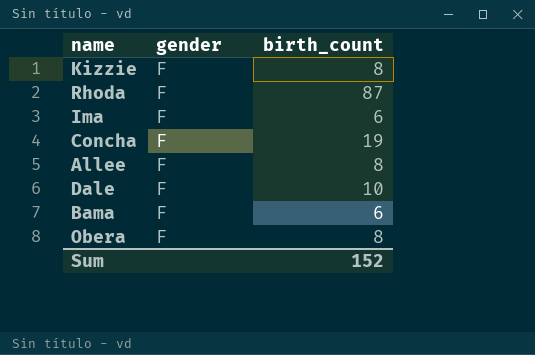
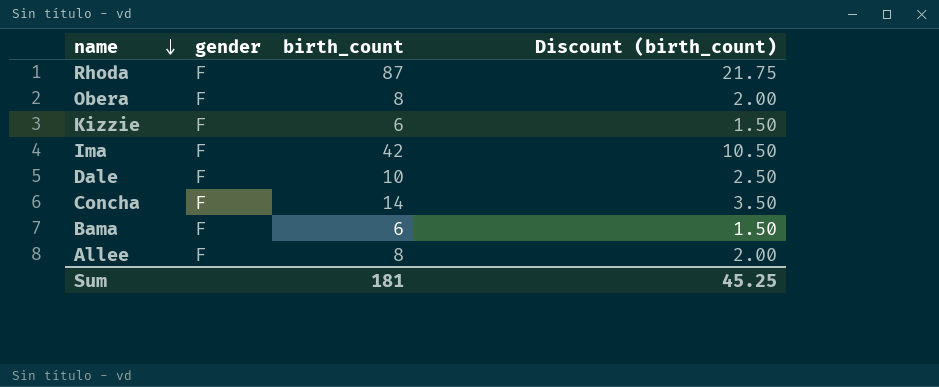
row order: none -> name descending
column Discount (birth_count) | formula: none -> [birth_count] * 0.25
Kizzie | birth_count: 8 -> 6
Ima | birth_count: 6 -> 42
Concha | birth_count: 19 -> 14
Sum | birth_count: 152 -> 181

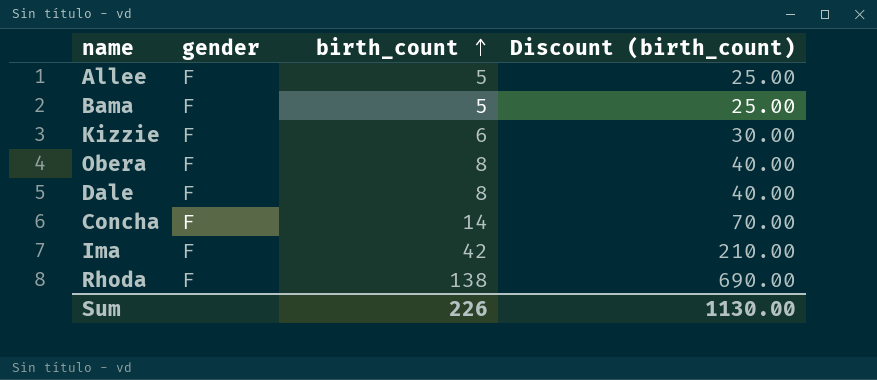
row order: name descending -> birth_count ascending
column Discount (birth_count) | formula: [birth_count] * 0.25 -> [birth_count] * 5
Allee | birth_count: 8 -> 5
Bama | birth_count: 6 -> 5
Dale | birth_count: 10 -> 8
Rhoda | birth_count: 87 -> 138
Sum | birth_count: 181 -> 226
Sum | Discount (birth_count): 45.25 -> 1130.00

